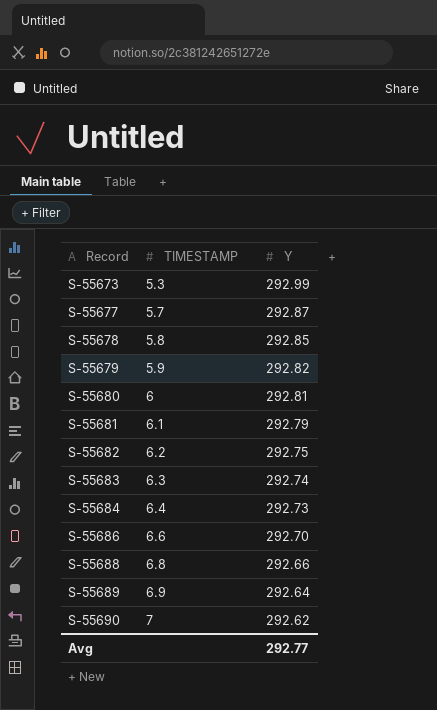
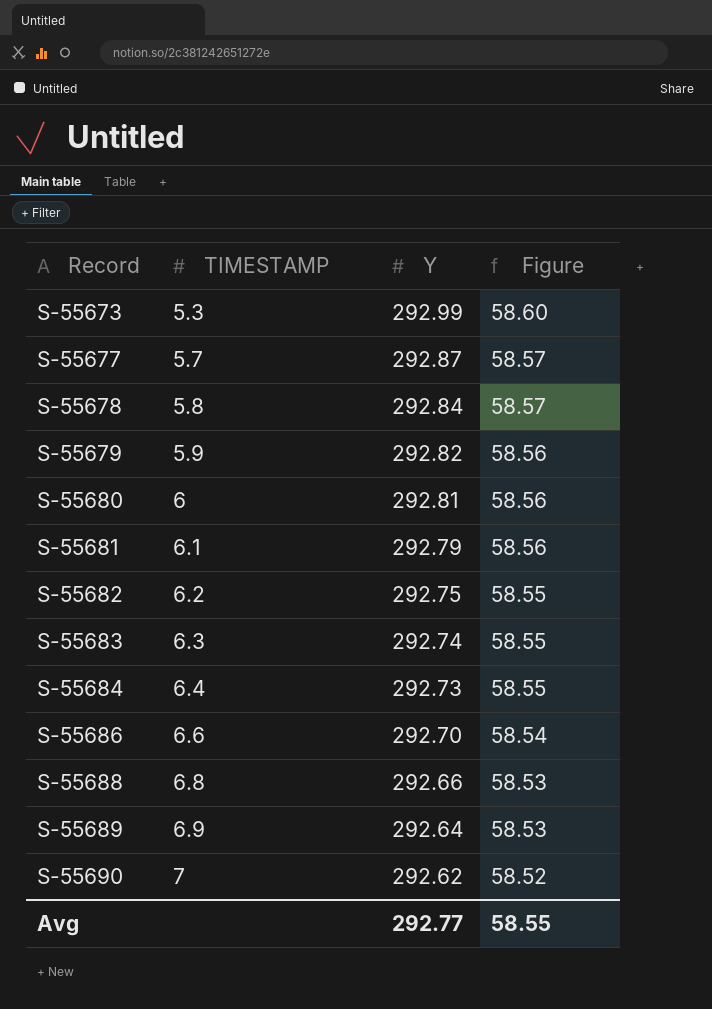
column Figure | formula: none -> [Y] * 0.2
S-55678 | Y: 292.85 -> 292.84

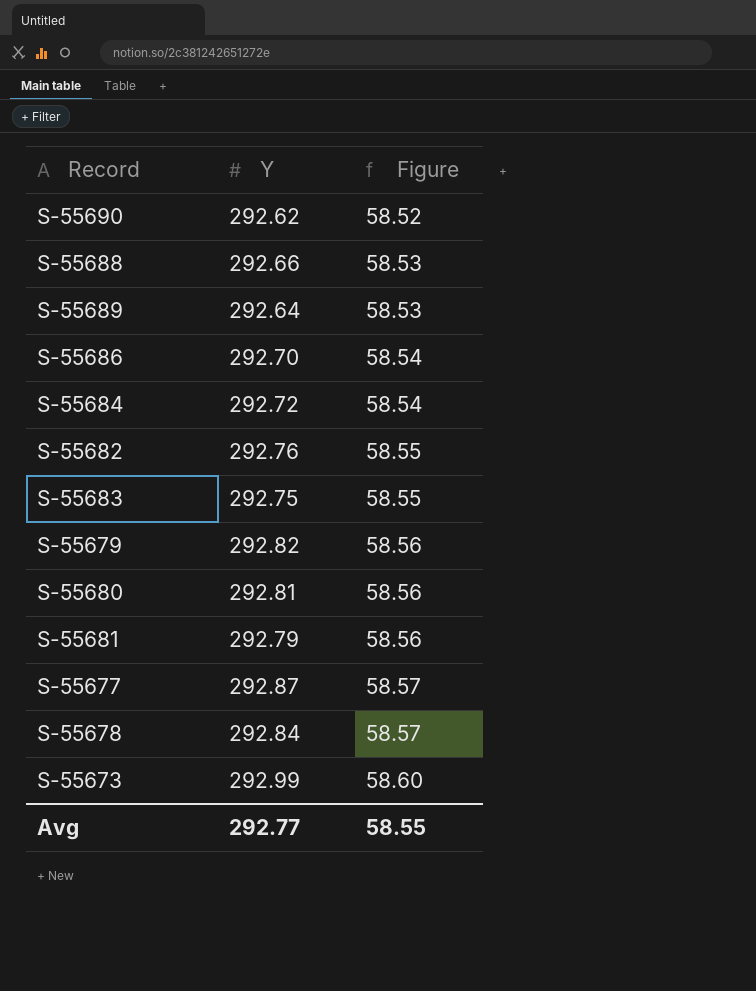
row order: Record ascending -> Figure ascending
column TIMESTAMP | position: 2 -> none
S-55684 | Y: 292.73 -> 292.72
S-55684 | Figure: 58.55 -> 58.54
S-55682 | Y: 292.75 -> 292.76
S-55683 | Y: 292.74 -> 292.75

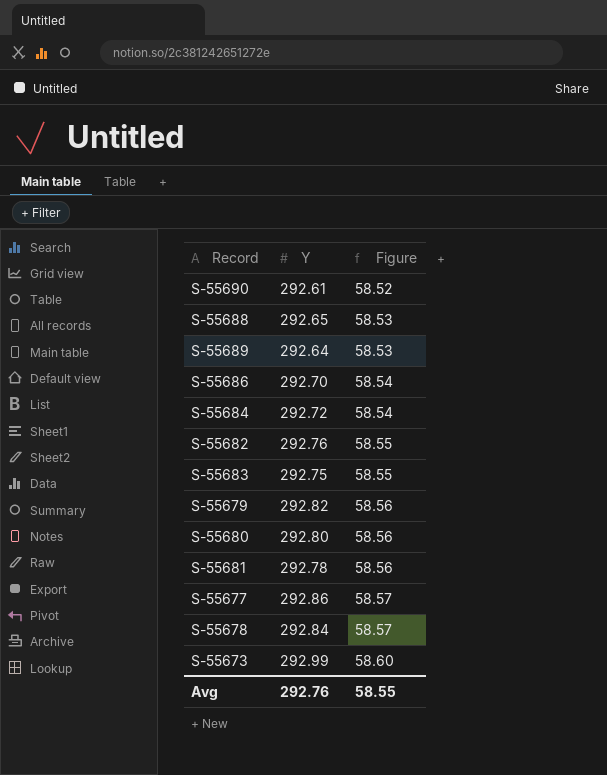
S-55690 | Y: 292.62 -> 292.61
S-55688 | Y: 292.66 -> 292.65
S-55680 | Y: 292.81 -> 292.80
S-55681 | Y: 292.79 -> 292.78
S-55677 | Y: 292.87 -> 292.86
Avg | Y: 292.77 -> 292.76

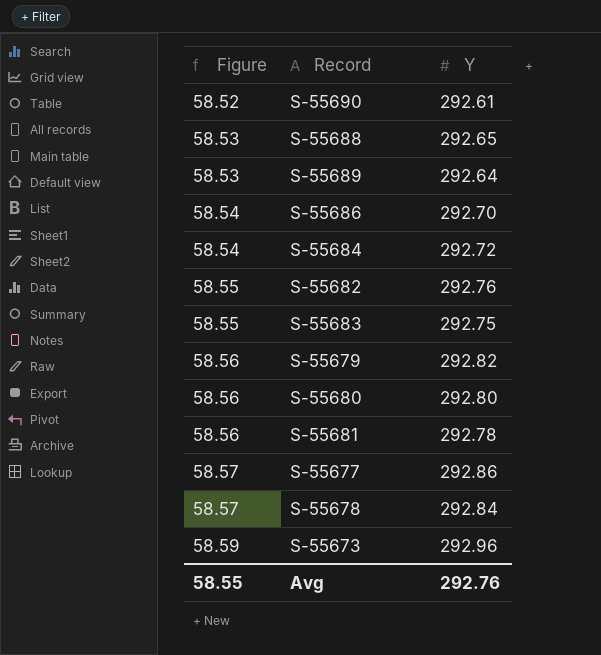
column Figure | position: 3 -> 1
S-55673 | Figure: 58.60 -> 58.59
S-55673 | Y: 292.99 -> 292.96

